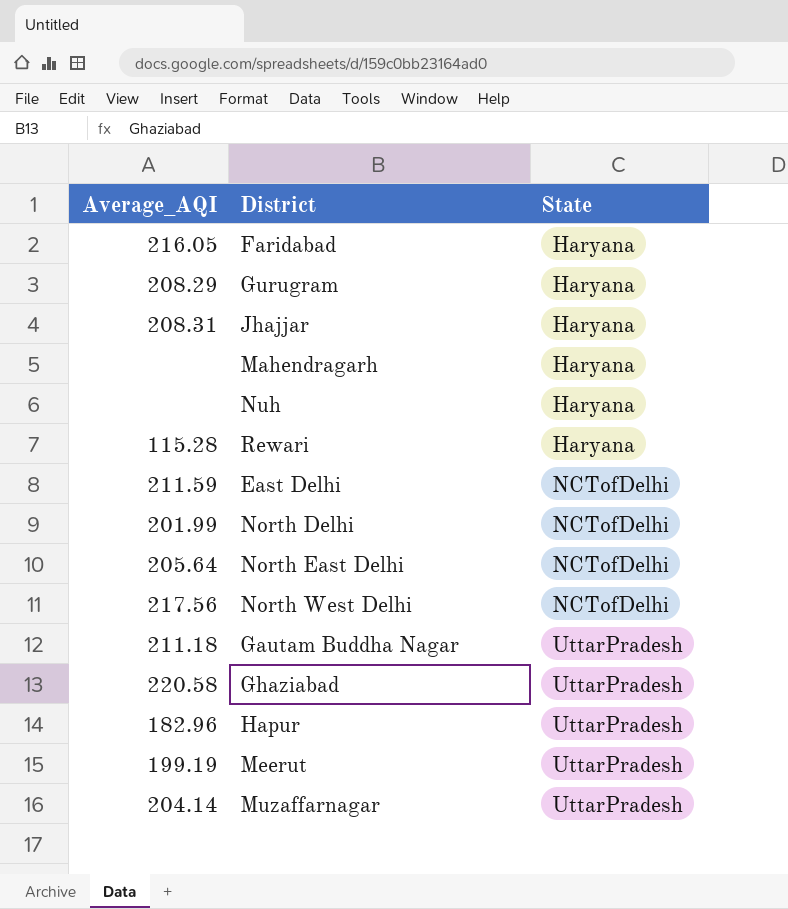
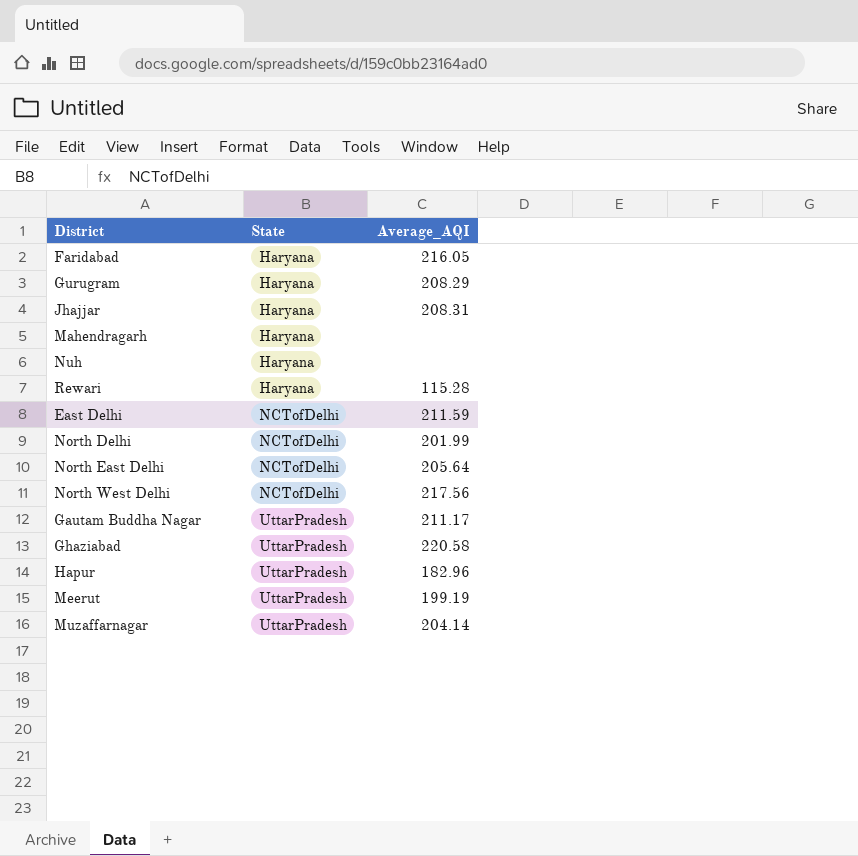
column Average_AQI | position: 1 -> 3
Gautam Buddha Nagar | Average_AQI: 211.18 -> 211.17

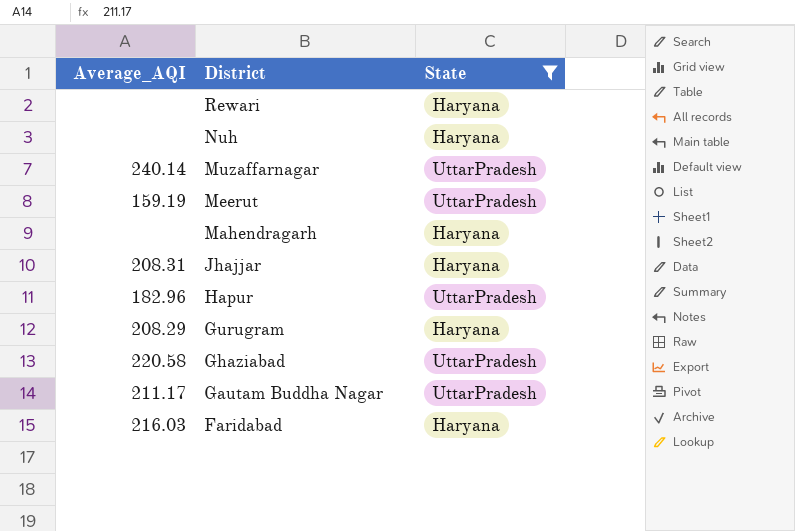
filter: none -> State != NCTofDelhi
row order: State ascending -> District descending
column Average_AQI | position: 3 -> 1
Rewari | Average_AQI: 115.28 -> none
Muzaffarnagar | Average_AQI: 204.14 -> 240.14
Meerut | Average_AQI: 199.19 -> 159.19
Faridabad | Average_AQI: 216.05 -> 216.03

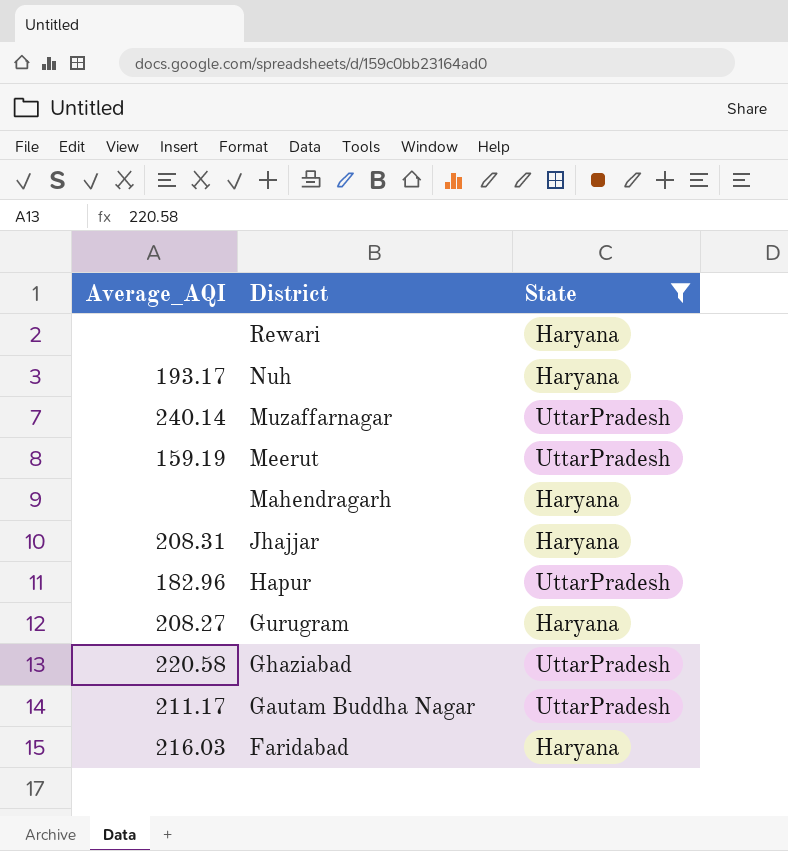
Nuh | Average_AQI: none -> 193.17
Gurugram | Average_AQI: 208.29 -> 208.27

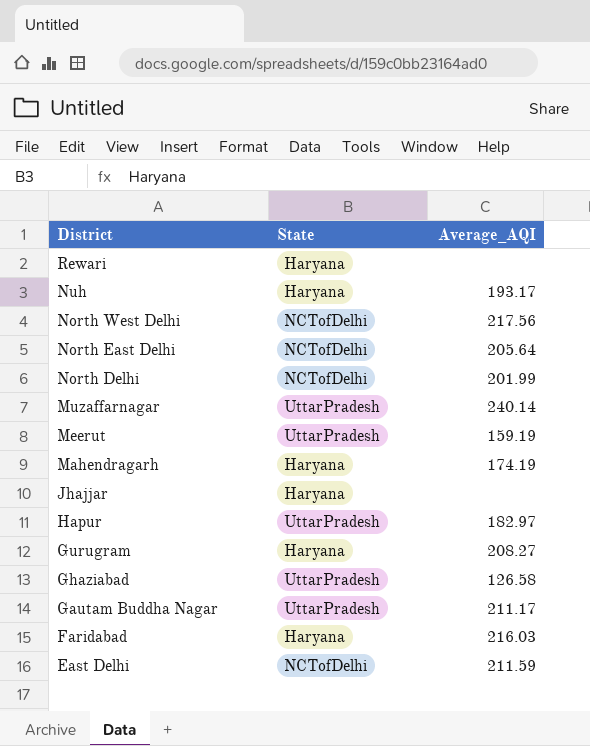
filter: State != NCTofDelhi -> none
column Average_AQI | position: 1 -> 3
Mahendragarh | Average_AQI: none -> 174.19
Jhajjar | Average_AQI: 208.31 -> none
Hapur | Average_AQI: 182.96 -> 182.97
Ghaziabad | Average_AQI: 220.58 -> 126.58

